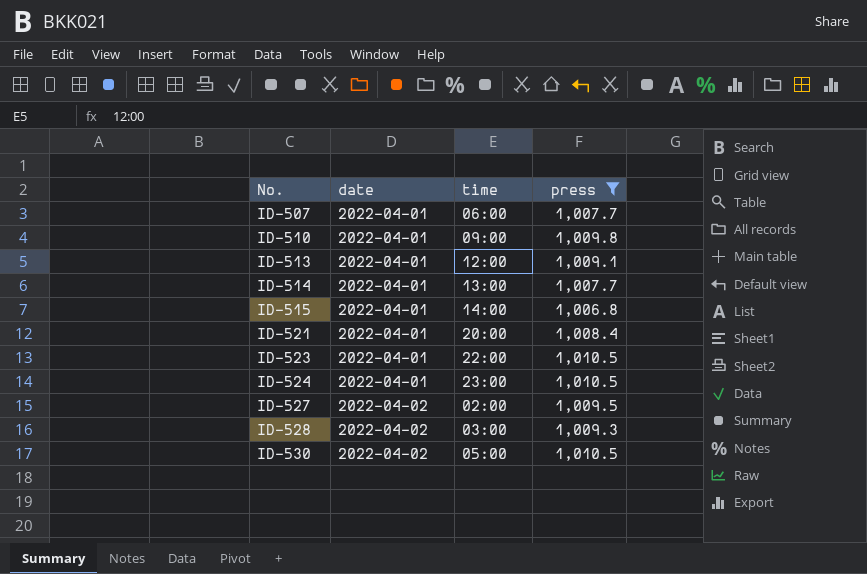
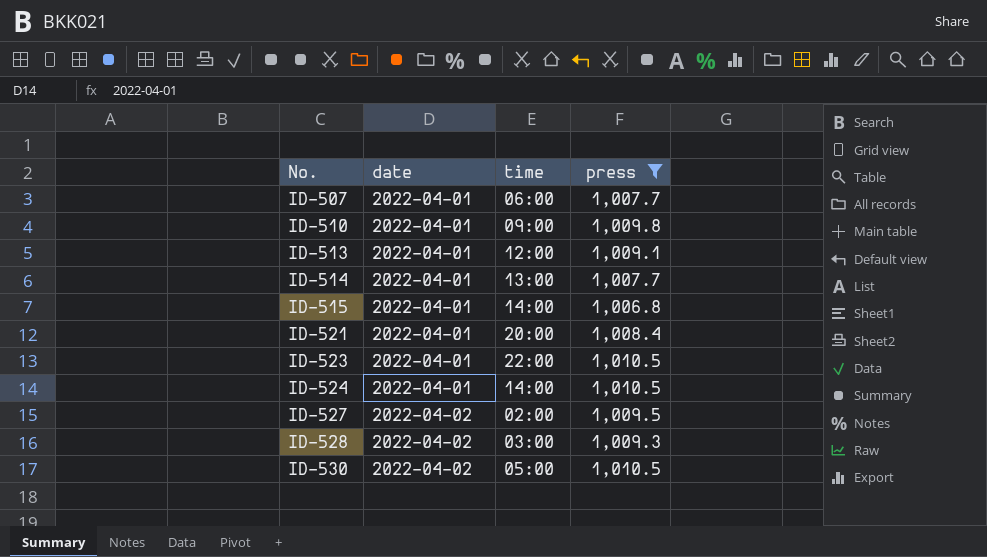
ID-524 | time: 23:00 -> 14:00

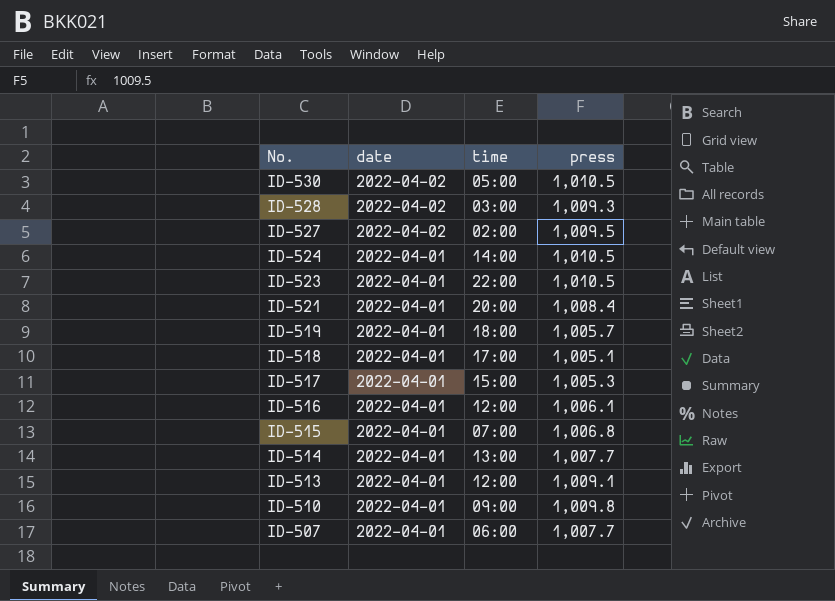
filter: press >= 1,006.8 -> none
row order: No. ascending -> No. descending
ID-515 | time: 14:00 -> 07:00

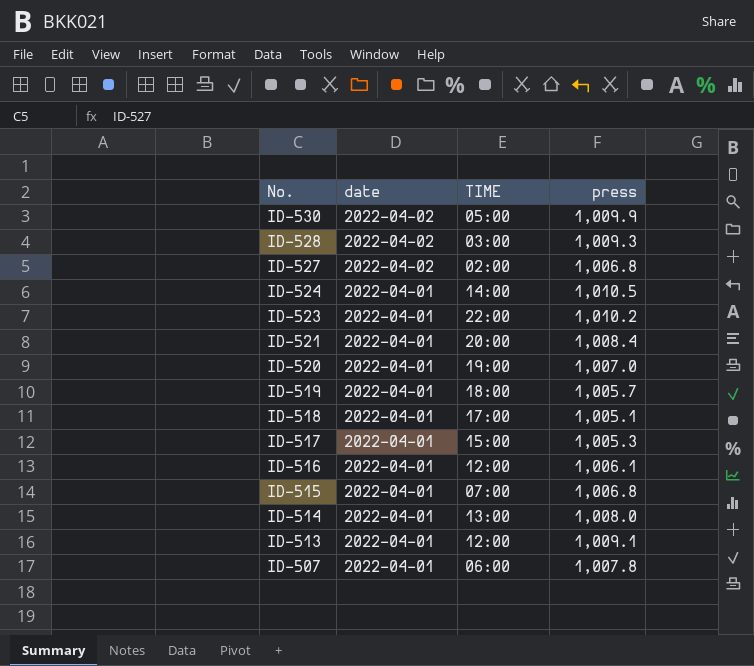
column name: time -> TIME
row ID-510: 2022-04-01 | 09:00 | 1,009.8 -> none
ID-530 | press: 1,010.5 -> 1,009.9
ID-527 | press: 1,009.5 -> 1,006.8
ID-523 | press: 1,010.5 -> 1,010.2
row ID-520: none -> 2022-04-01 | 19:00 | 1,007.0
ID-514 | press: 1,007.7 -> 1,008.0
ID-507 | press: 1,007.7 -> 1,007.8

